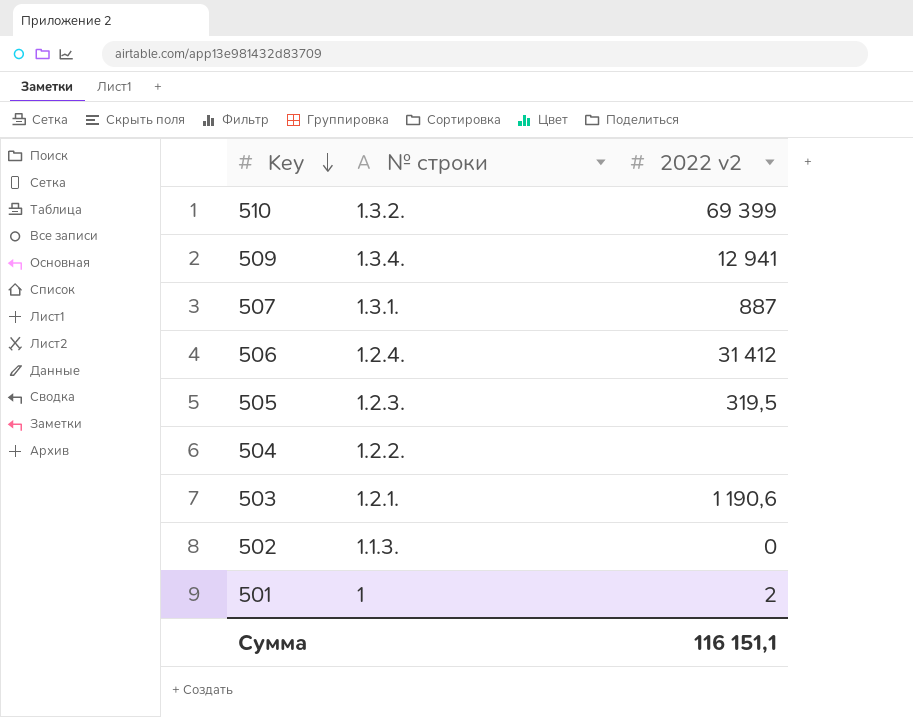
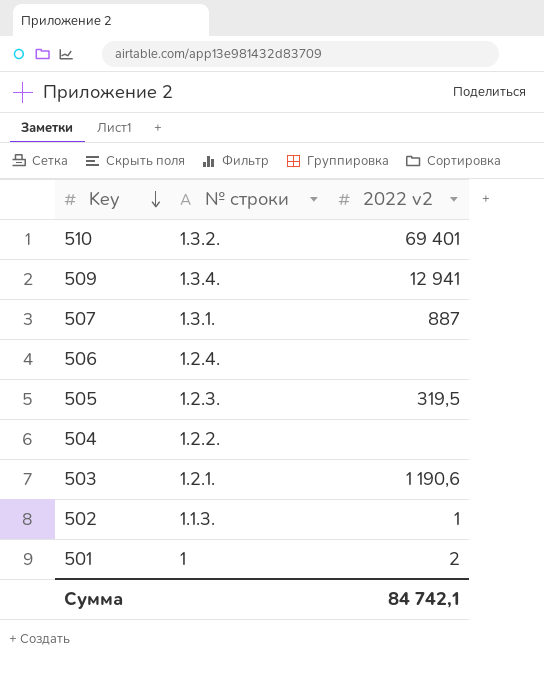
510 | 2022 v2: 69 399 -> 69 401
506 | 2022 v2: 31 412 -> none
502 | 2022 v2: 0 -> 1
Сумма | 2022 v2: 116 151,1 -> 84 742,1

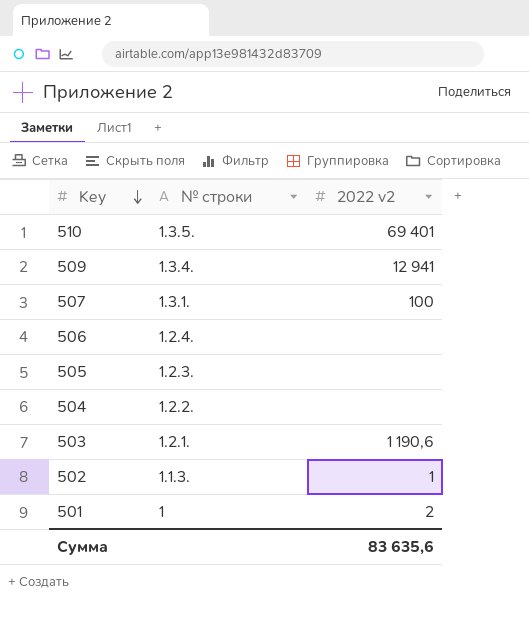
510 | № строки: 1.3.2. -> 1.3.5.
507 | 2022 v2: 887 -> 100
505 | 2022 v2: 319,5 -> none
Сумма | 2022 v2: 84 742,1 -> 83 635,6

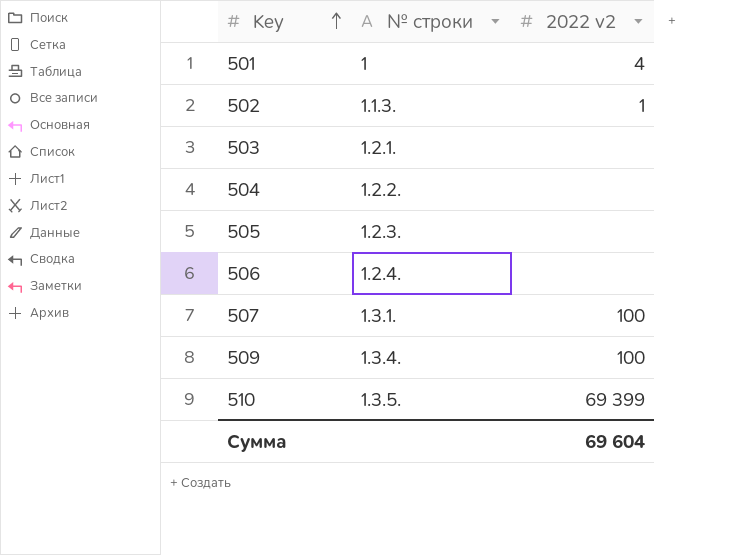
row order: Key descending -> Key ascending
501 | 2022 v2: 2 -> 4
503 | 2022 v2: 1 190,6 -> none
509 | 2022 v2: 12 941 -> 100
510 | 2022 v2: 69 401 -> 69 399
Сумма | 2022 v2: 83 635,6 -> 69 604

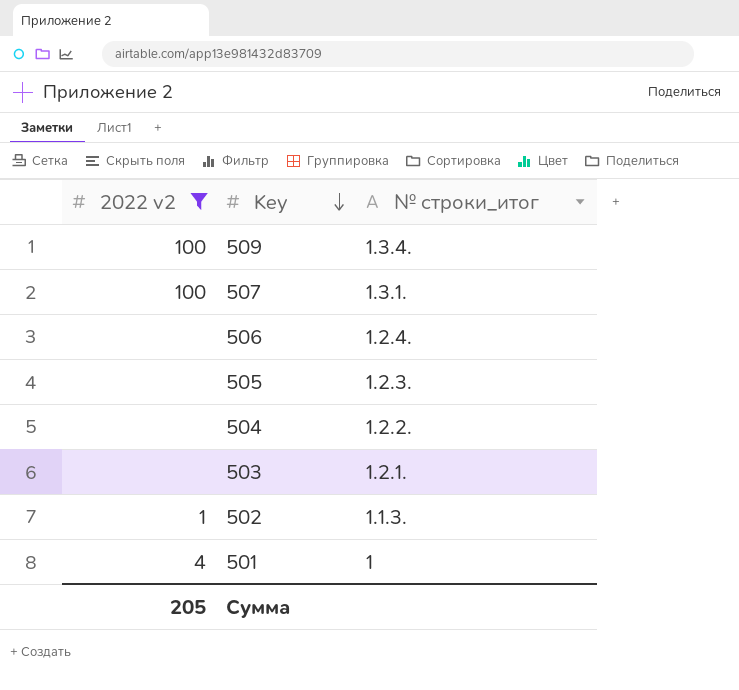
filter: none -> 2022 v2 != 69 399
row order: Key ascending -> Key descending
column 2022 v2 | position: 3 -> 1
column name: № строки -> № строки_итог
Сумма | 2022 v2: 69 604 -> 205

